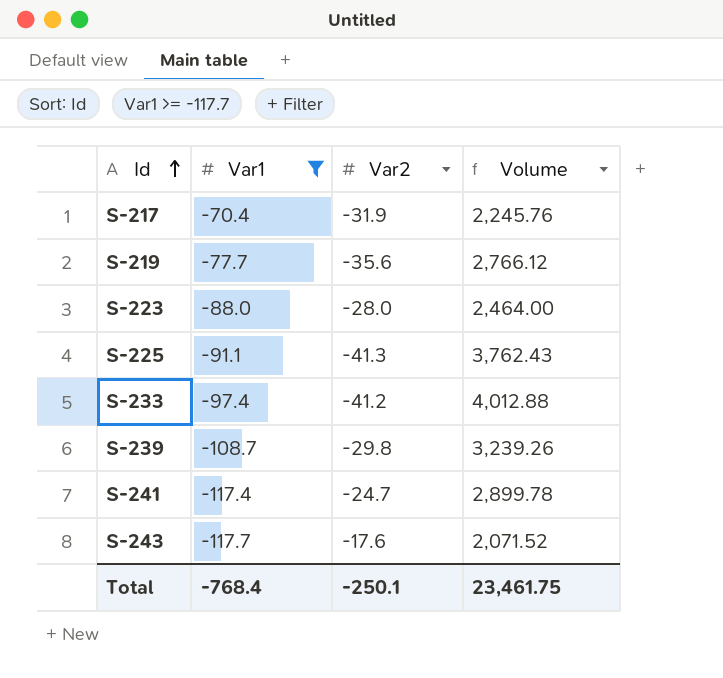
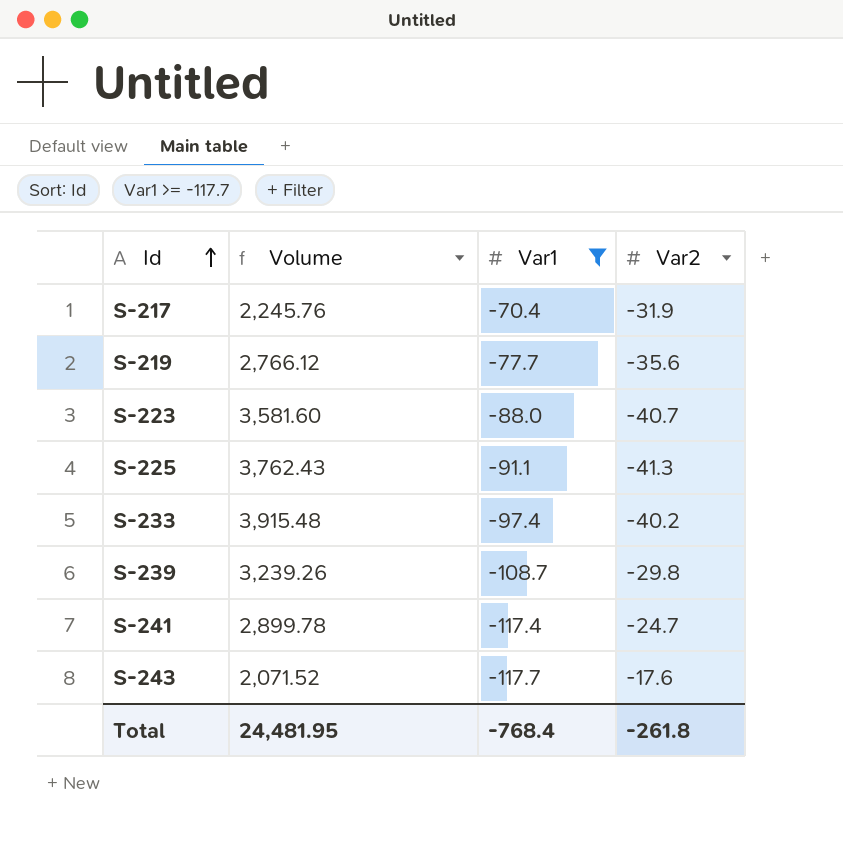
column Volume | position: 4 -> 2
S-223 | Volume: 2,464.00 -> 3,581.60
S-223 | Var2: -28.0 -> -40.7
S-233 | Volume: 4,012.88 -> 3,915.48
S-233 | Var2: -41.2 -> -40.2
Total | Volume: 23,461.75 -> 24,481.95
Total | Var2: -250.1 -> -261.8

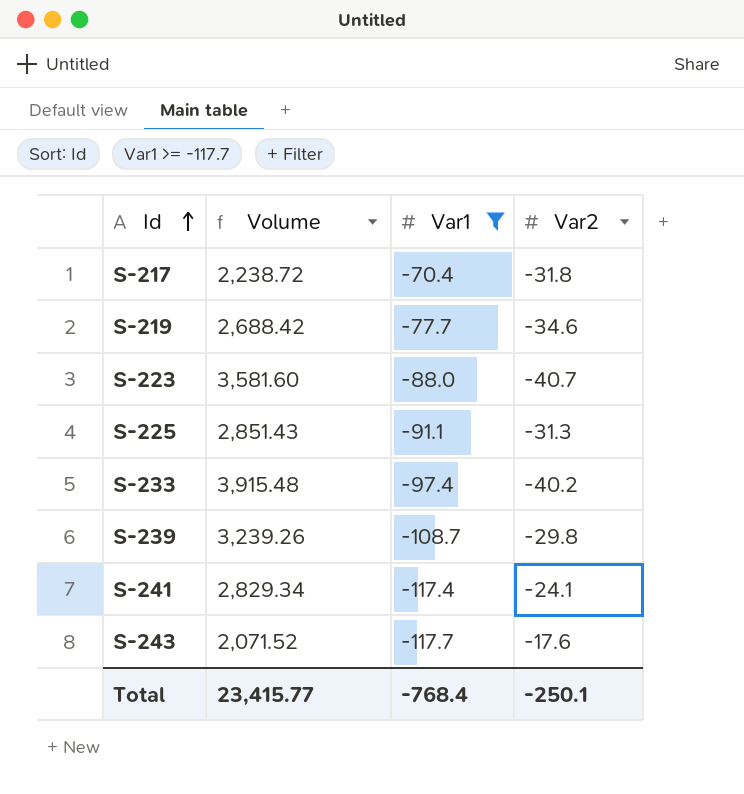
S-217 | Volume: 2,245.76 -> 2,238.72
S-217 | Var2: -31.9 -> -31.8
S-219 | Volume: 2,766.12 -> 2,688.42
S-219 | Var2: -35.6 -> -34.6
S-225 | Volume: 3,762.43 -> 2,851.43
S-225 | Var2: -41.3 -> -31.3
S-241 | Volume: 2,899.78 -> 2,829.34
S-241 | Var2: -24.7 -> -24.1
Total | Volume: 24,481.95 -> 23,415.77
Total | Var2: -261.8 -> -250.1

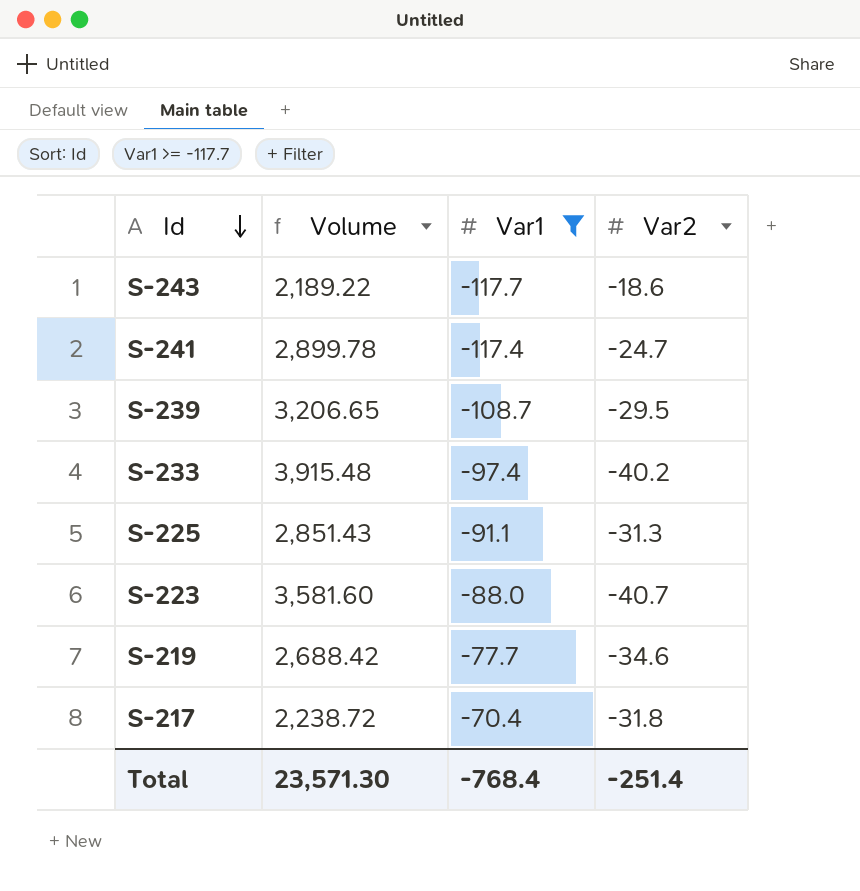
row order: Id ascending -> Id descending
S-243 | Volume: 2,071.52 -> 2,189.22
S-243 | Var2: -17.6 -> -18.6
S-241 | Volume: 2,829.34 -> 2,899.78
S-241 | Var2: -24.1 -> -24.7
S-239 | Volume: 3,239.26 -> 3,206.65
S-239 | Var2: -29.8 -> -29.5
Total | Volume: 23,415.77 -> 23,571.30
Total | Var2: -250.1 -> -251.4

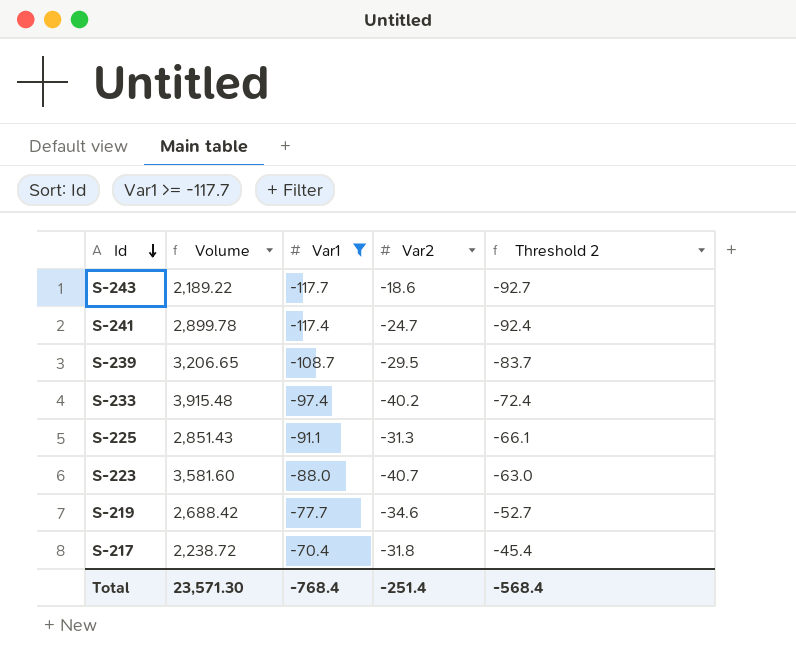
column Threshold 2 | formula: none -> [Var1] + 25

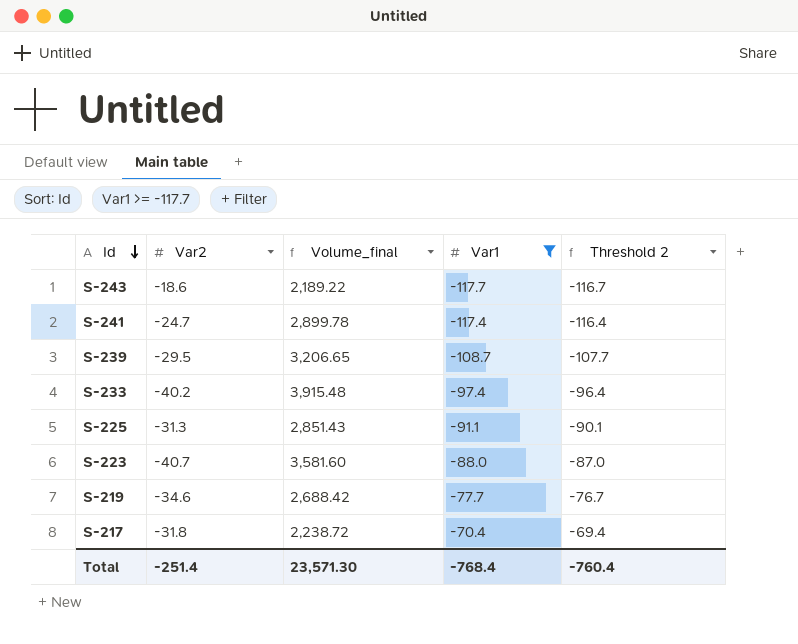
column Var2 | position: 4 -> 2
column name: Volume -> Volume_final
column Threshold 2 | formula: [Var1] + 25 -> [Var1] + 1
Total | Threshold 2: -568.4 -> -760.4

